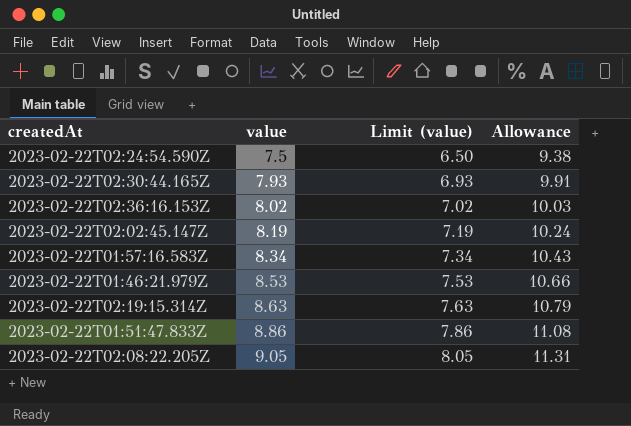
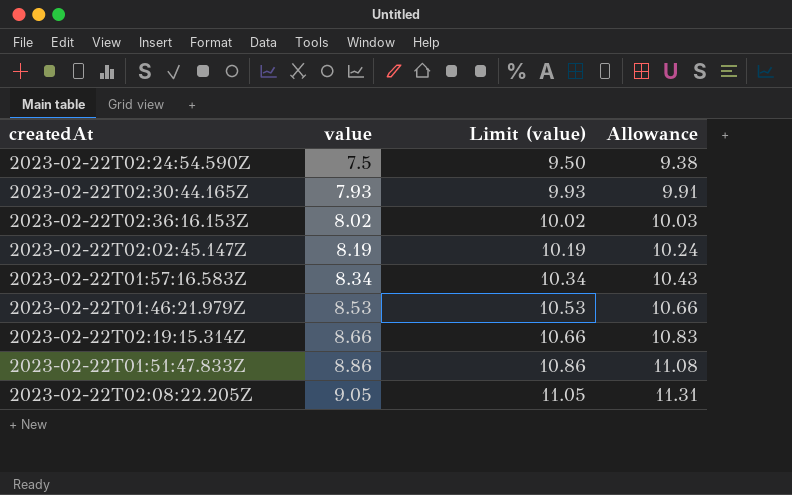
column Limit (value) | formula: [value] - 1 -> [value] + 2
2023-02-22T02:19:15.314Z | value: 8.63 -> 8.66
2023-02-22T02:19:15.314Z | Allowance: 10.79 -> 10.83

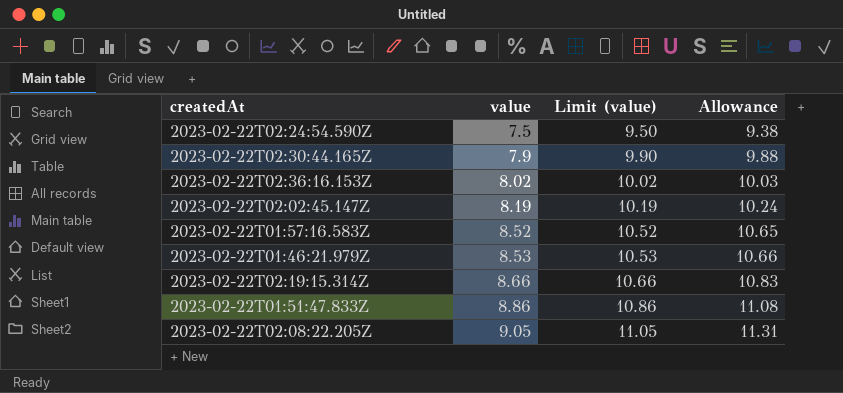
2023-02-22T02:30:44.165Z | value: 7.93 -> 7.9
2023-02-22T02:30:44.165Z | Limit (value): 9.93 -> 9.90
2023-02-22T02:30:44.165Z | Allowance: 9.91 -> 9.88
2023-02-22T01:57:16.583Z | value: 8.34 -> 8.52
2023-02-22T01:57:16.583Z | Limit (value): 10.34 -> 10.52
2023-02-22T01:57:16.583Z | Allowance: 10.43 -> 10.65

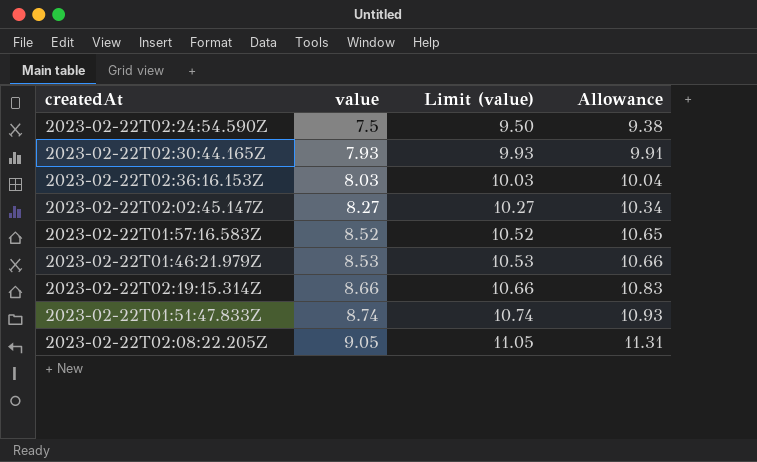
2023-02-22T02:30:44.165Z | value: 7.9 -> 7.93
2023-02-22T02:30:44.165Z | Limit (value): 9.90 -> 9.93
2023-02-22T02:30:44.165Z | Allowance: 9.88 -> 9.91
2023-02-22T02:36:16.153Z | value: 8.02 -> 8.03
2023-02-22T02:36:16.153Z | Limit (value): 10.02 -> 10.03
2023-02-22T02:36:16.153Z | Allowance: 10.03 -> 10.04
2023-02-22T02:02:45.147Z | value: 8.19 -> 8.27
2023-02-22T02:02:45.147Z | Limit (value): 10.19 -> 10.27
2023-02-22T02:02:45.147Z | Allowance: 10.24 -> 10.34
2023-02-22T01:51:47.833Z | value: 8.86 -> 8.74
2023-02-22T01:51:47.833Z | Limit (value): 10.86 -> 10.74
2023-02-22T01:51:47.833Z | Allowance: 11.08 -> 10.93

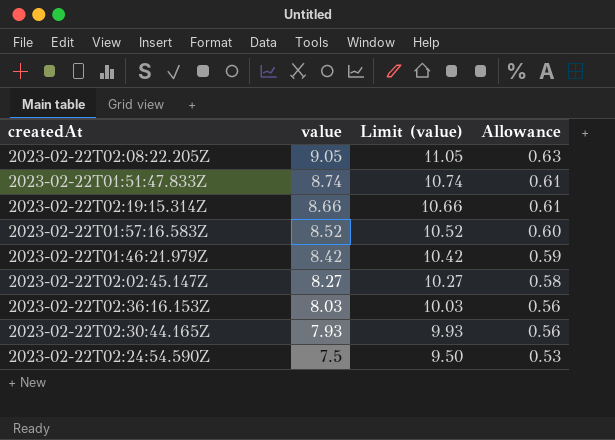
row order: value ascending -> value descending
column Allowance | formula: [value] * 1.25 -> [value] * 0.07
2023-02-22T01:46:21.979Z | value: 8.53 -> 8.42
2023-02-22T01:46:21.979Z | Limit (value): 10.53 -> 10.42

